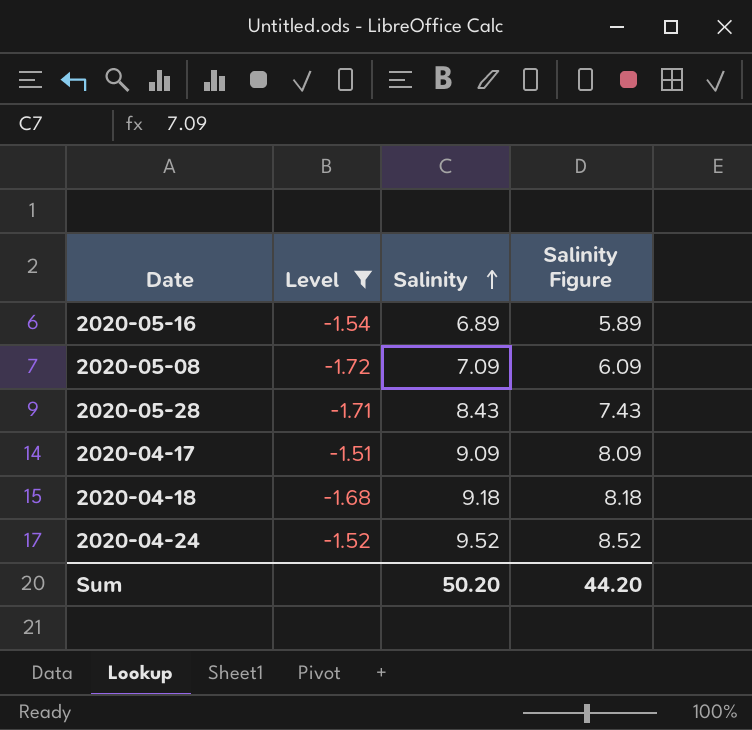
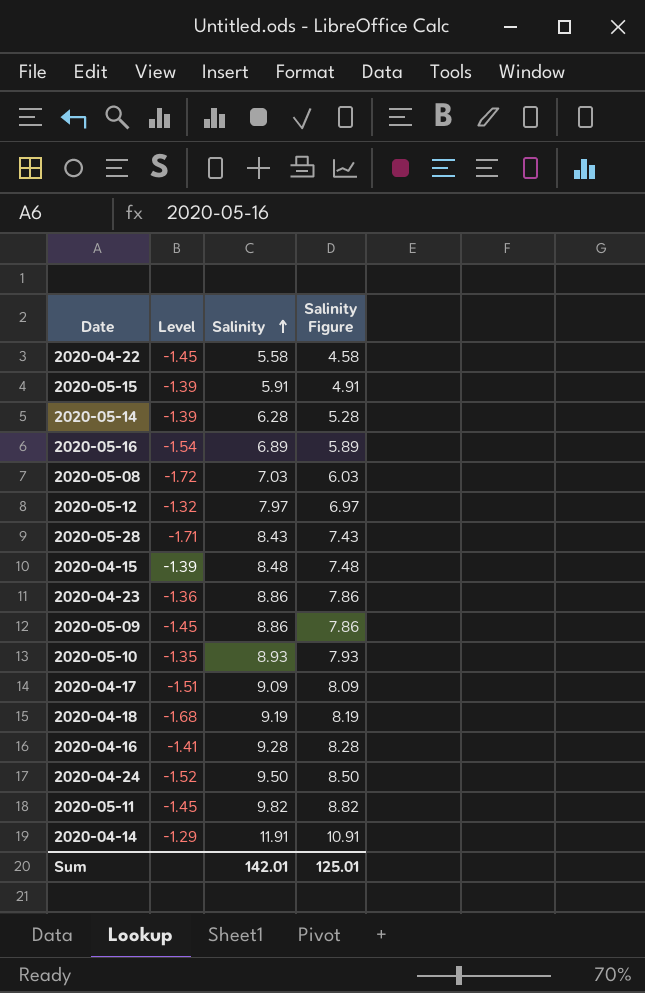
filter: Level <= -1.51 -> none
2020-05-08 | Salinity: 7.09 -> 7.03
2020-05-08 | Salinity Figure: 6.09 -> 6.03
2020-04-18 | Salinity: 9.18 -> 9.19
2020-04-18 | Salinity Figure: 8.18 -> 8.19
2020-04-24 | Salinity: 9.52 -> 9.50
2020-04-24 | Salinity Figure: 8.52 -> 8.50
Sum | Salinity: 50.20 -> 142.01
Sum | Salinity Figure: 44.20 -> 125.01

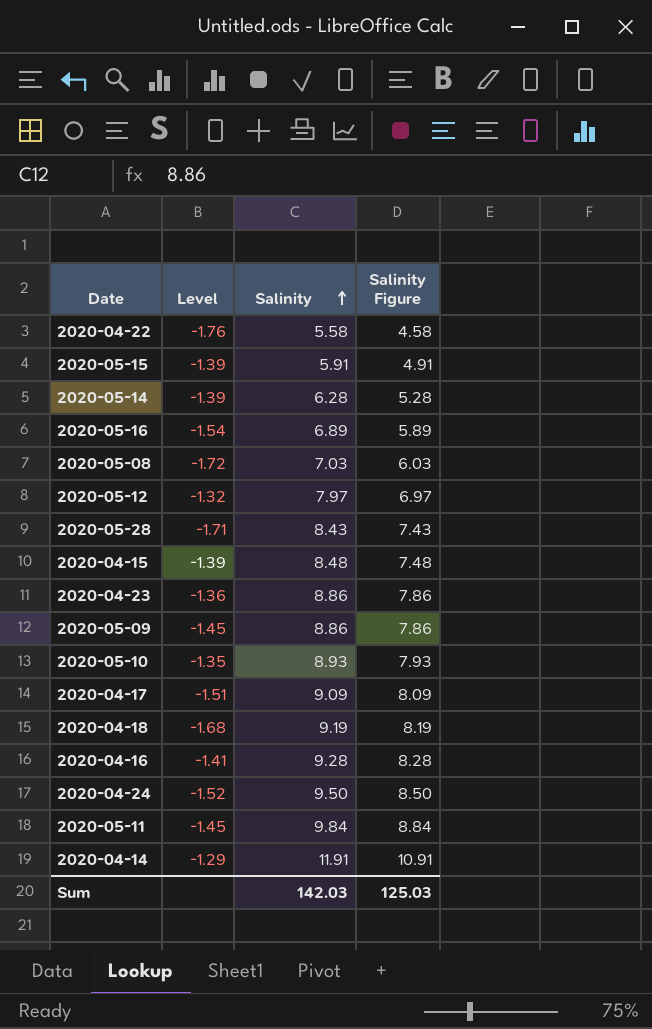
2020-04-22 | Level: -1.45 -> -1.76
2020-05-11 | Salinity: 9.82 -> 9.84
2020-05-11 | Salinity Figure: 8.82 -> 8.84
Sum | Salinity: 142.01 -> 142.03
Sum | Salinity Figure: 125.01 -> 125.03

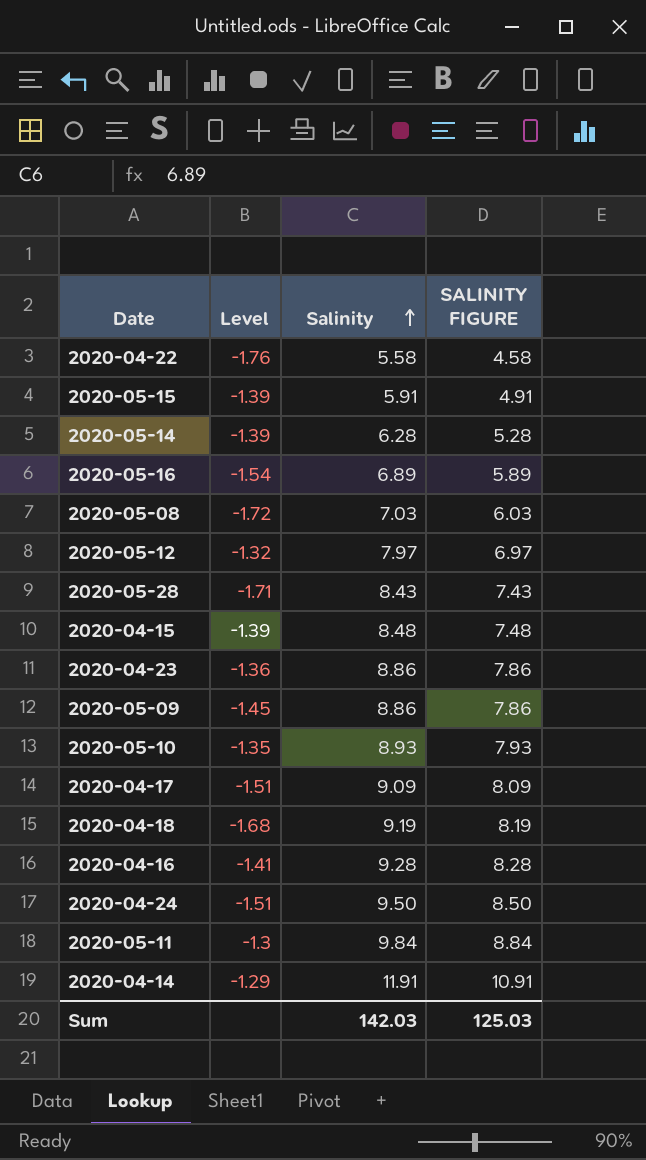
column name: Salinity Figure -> SALINITY FIGURE
2020-04-24 | Level: -1.52 -> -1.51
2020-05-11 | Level: -1.45 -> -1.3

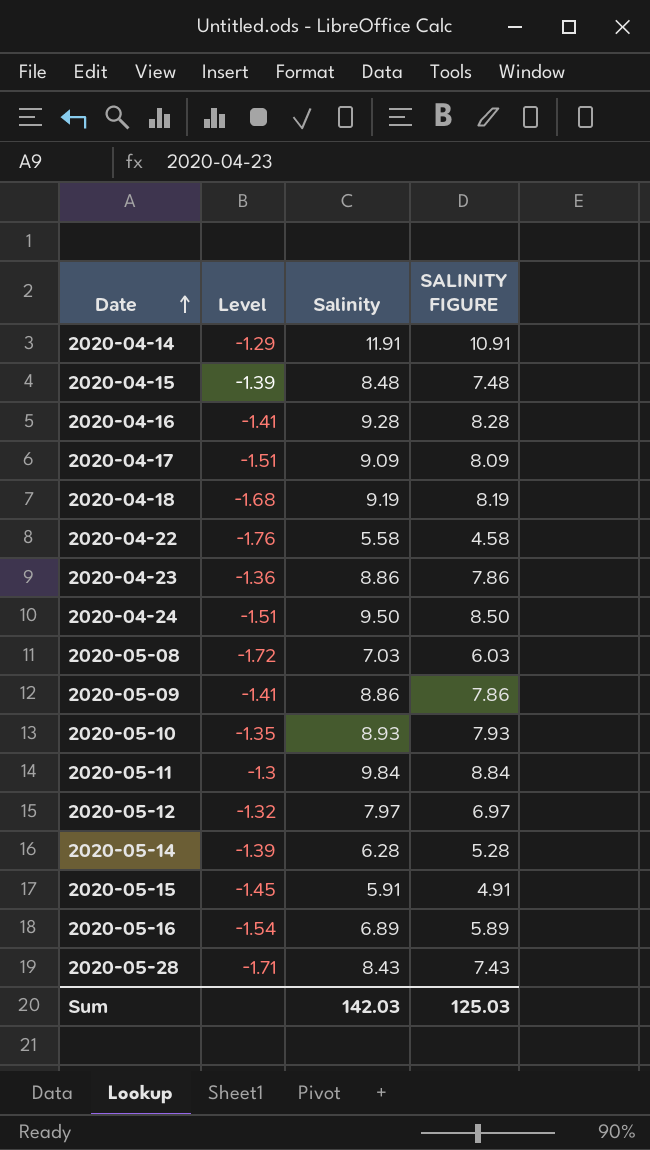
row order: Salinity ascending -> Date ascending
2020-05-09 | Level: -1.45 -> -1.41
2020-05-15 | Level: -1.39 -> -1.45

